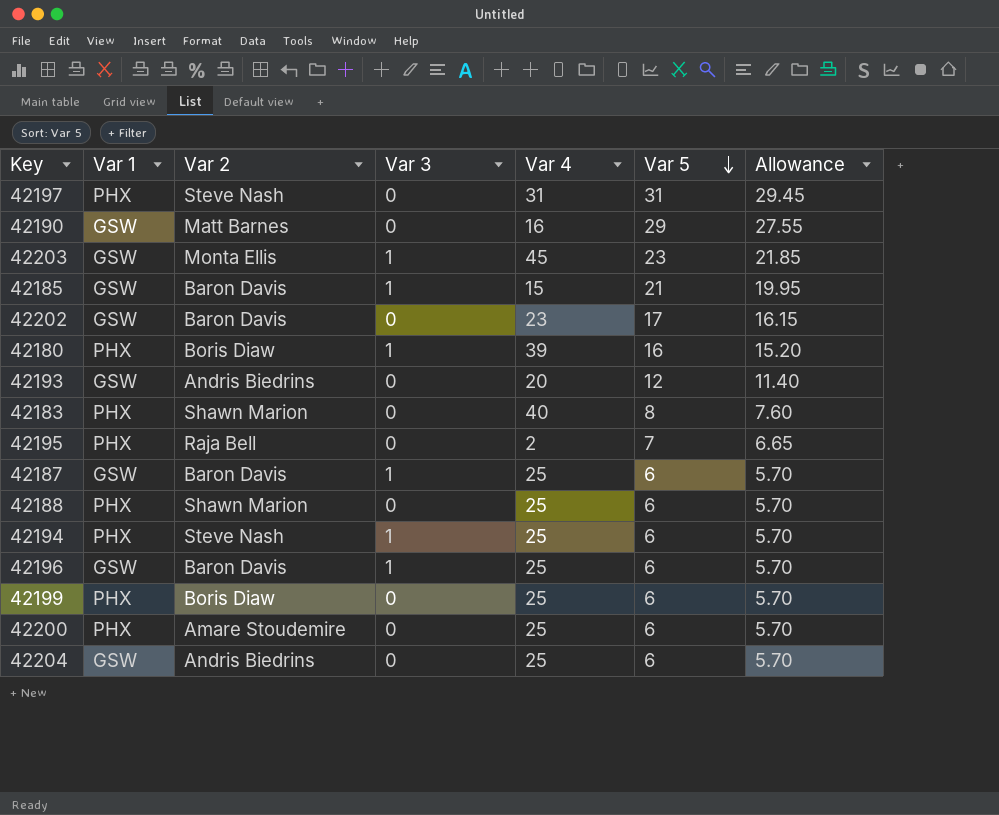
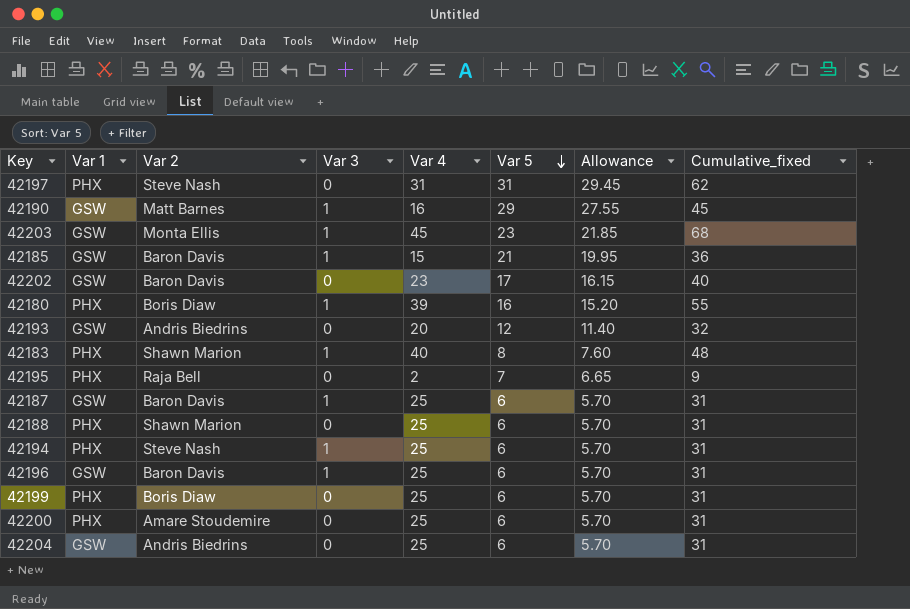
column Cumulative_fixed | formula: none -> [Var 4] + [Var 5]
42190 | Var 3: 0 -> 1
42183 | Var 3: 0 -> 1

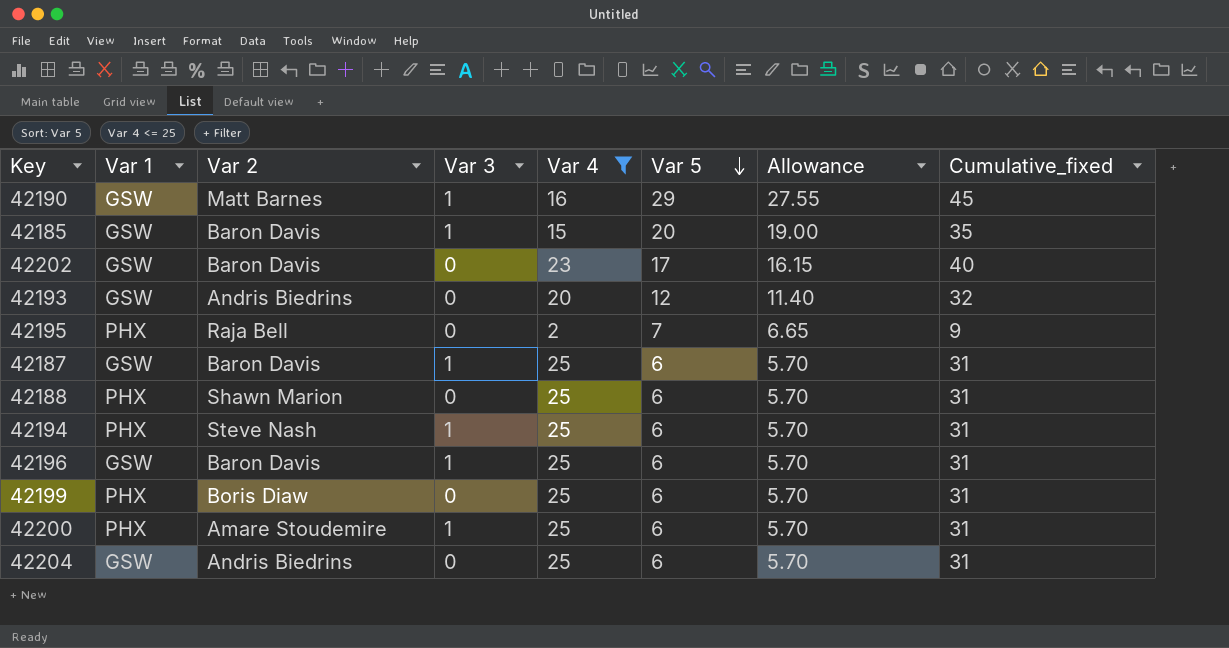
filter: none -> Var 4 <= 25
42185 | Var 5: 21 -> 20
42185 | Allowance: 19.95 -> 19.00
42185 | Cumulative_fixed: 36 -> 35
42200 | Var 3: 0 -> 1

